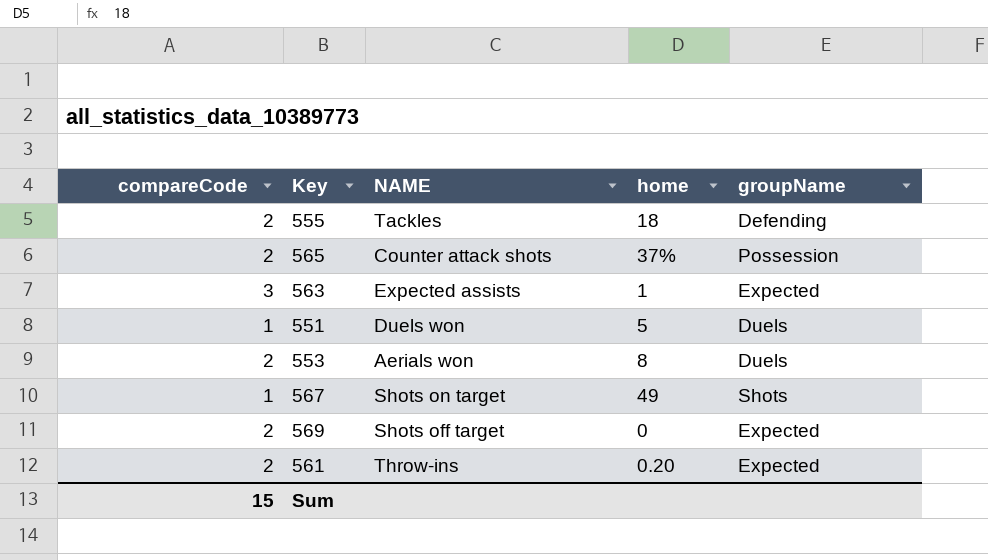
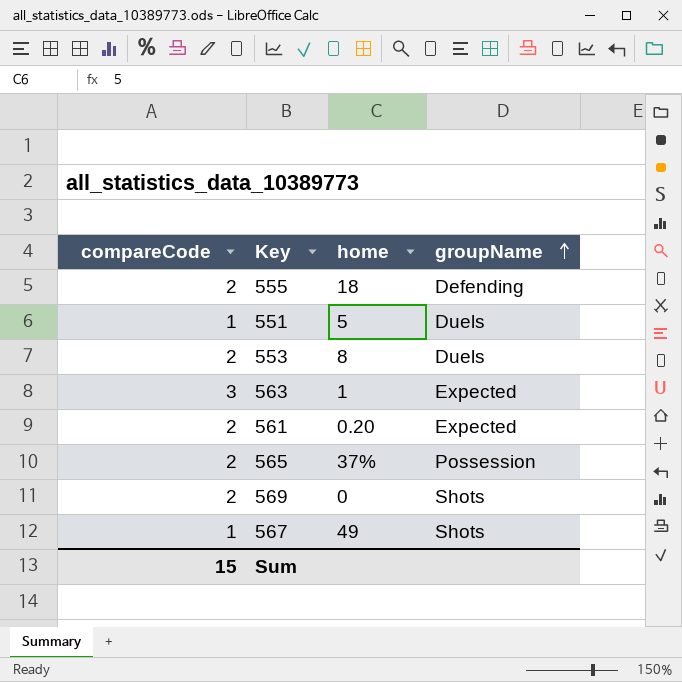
row order: none -> groupName ascending
column NAME | position: 3 -> none
569 | groupName: Expected -> Shots

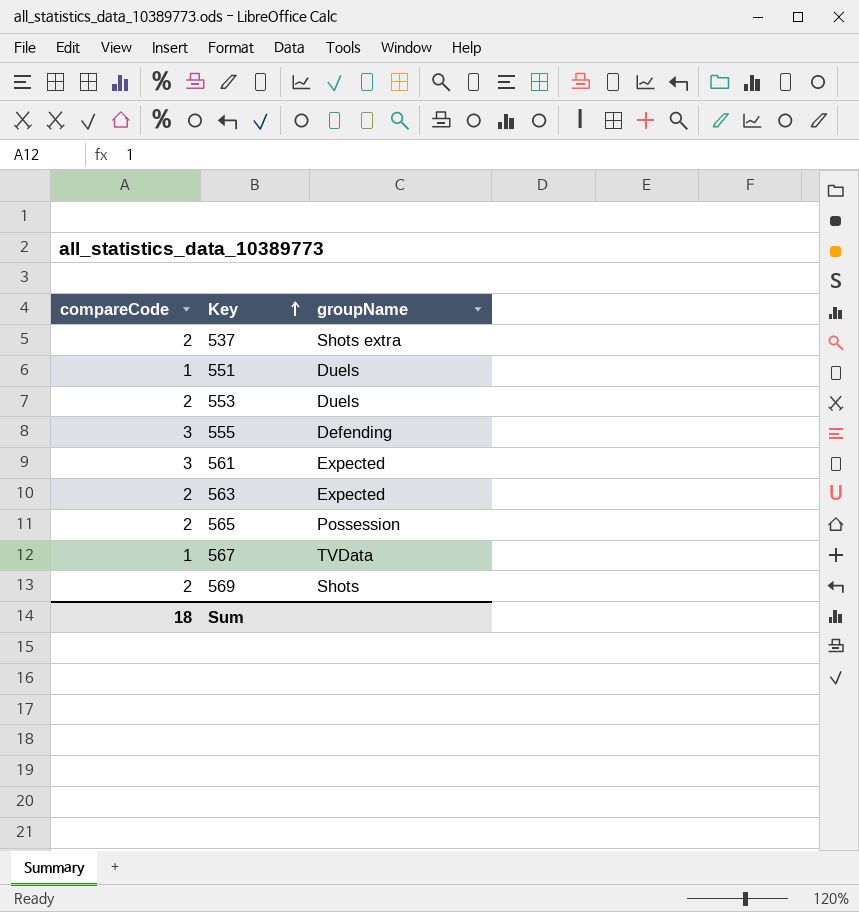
row order: groupName ascending -> Key ascending
column home | position: 3 -> none
row 537: none -> 2 | Shots extra
555 | compareCode: 2 -> 3
561 | compareCode: 2 -> 3
563 | compareCode: 3 -> 2
567 | groupName: Shots -> TVData
Sum | compareCode: 15 -> 18

